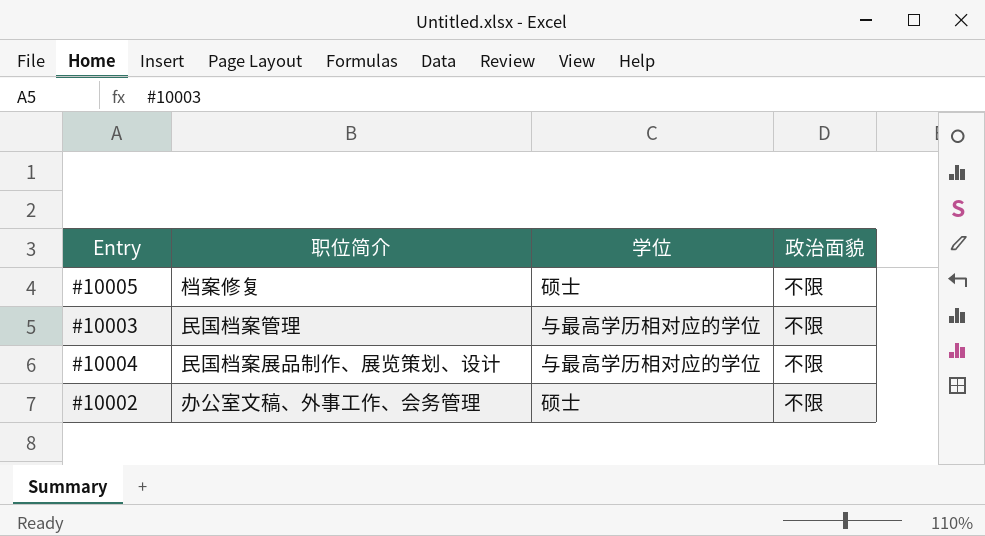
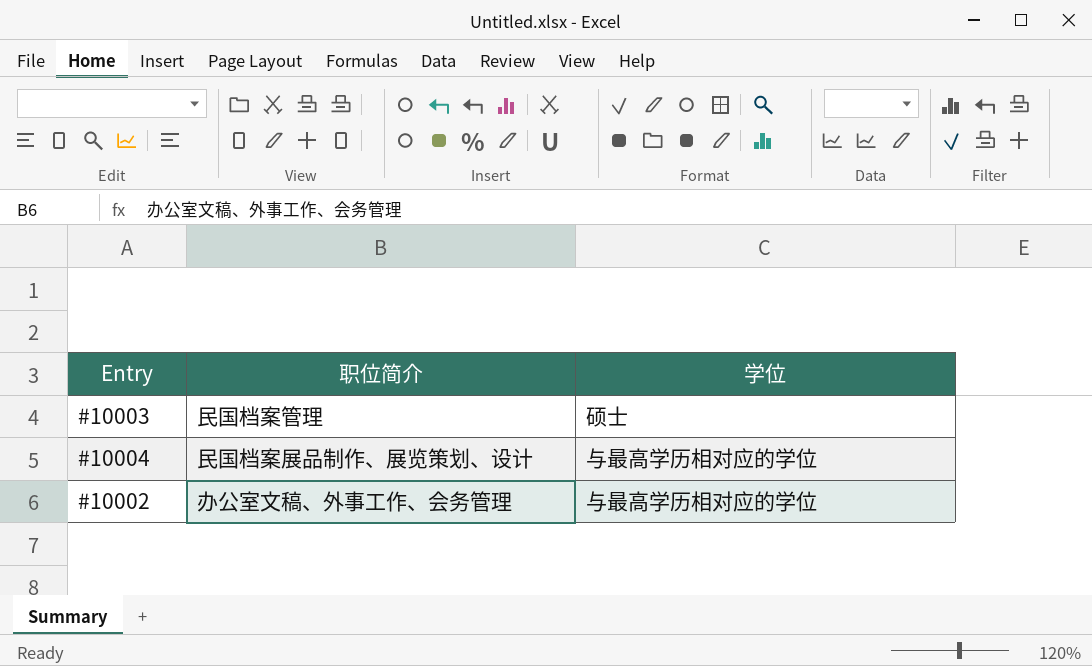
column 政治面貌 | position: 4 -> none
row #10005: 档案修复 | 硕士 | 不限 -> none
#10003 | 学位: 与最高学历相对应的学位 -> 硕士
#10002 | 学位: 硕士 -> 与最高学历相对应的学位

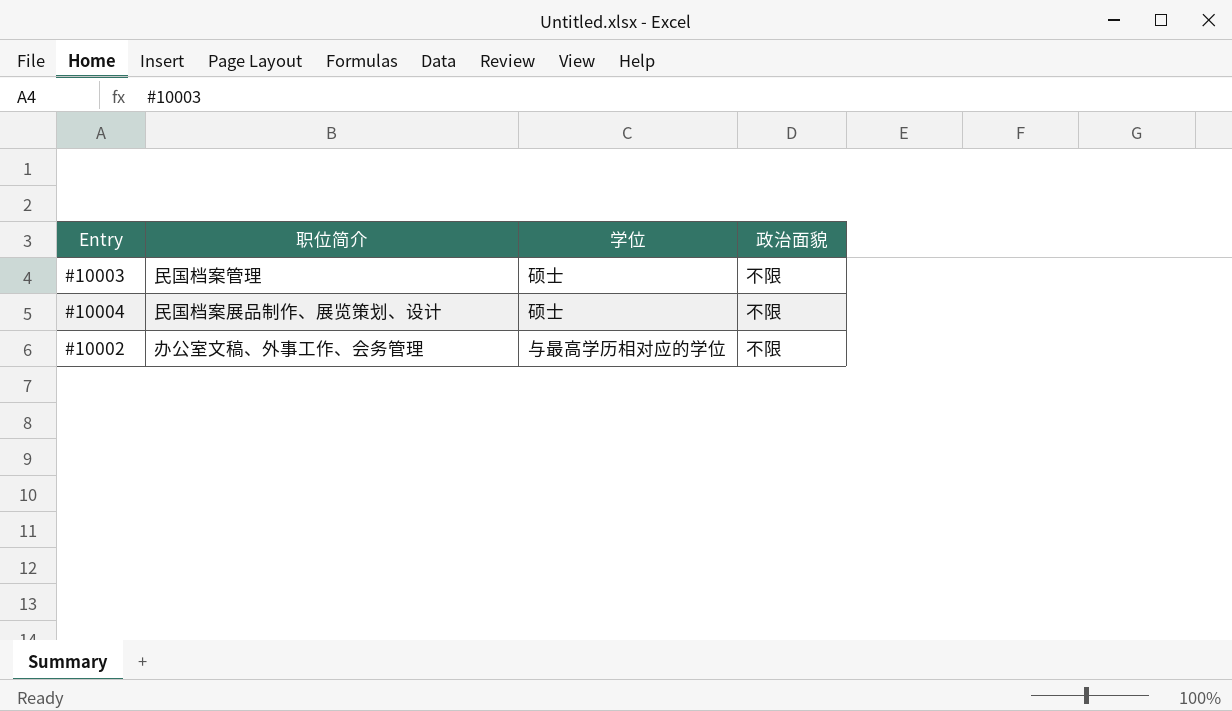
column 政治面貌 | position: none -> 4
#10004 | 学位: 与最高学历相对应的学位 -> 硕士

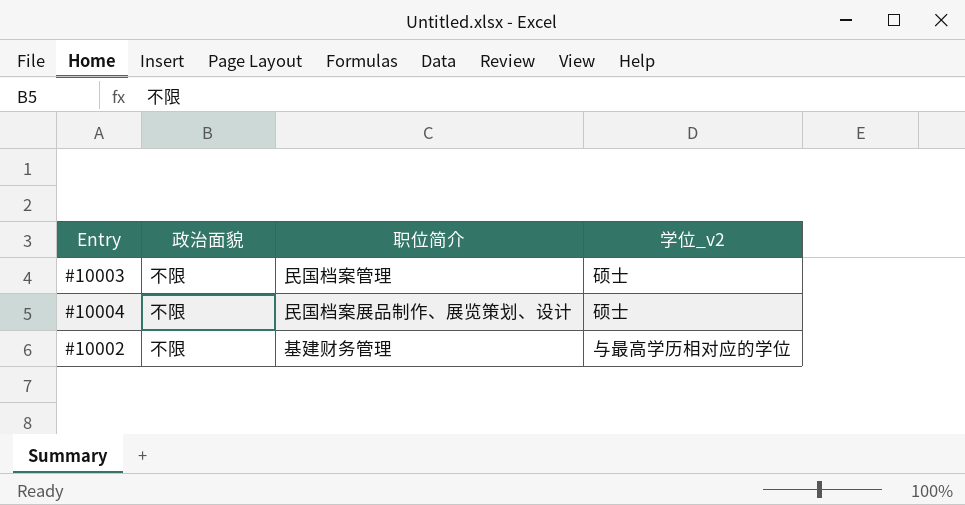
column 政治面貌 | position: 4 -> 2
column name: 学位 -> 学位_v2
#10002 | 职位简介: 办公室文稿、外事工作、会务管理 -> 基建财务管理

